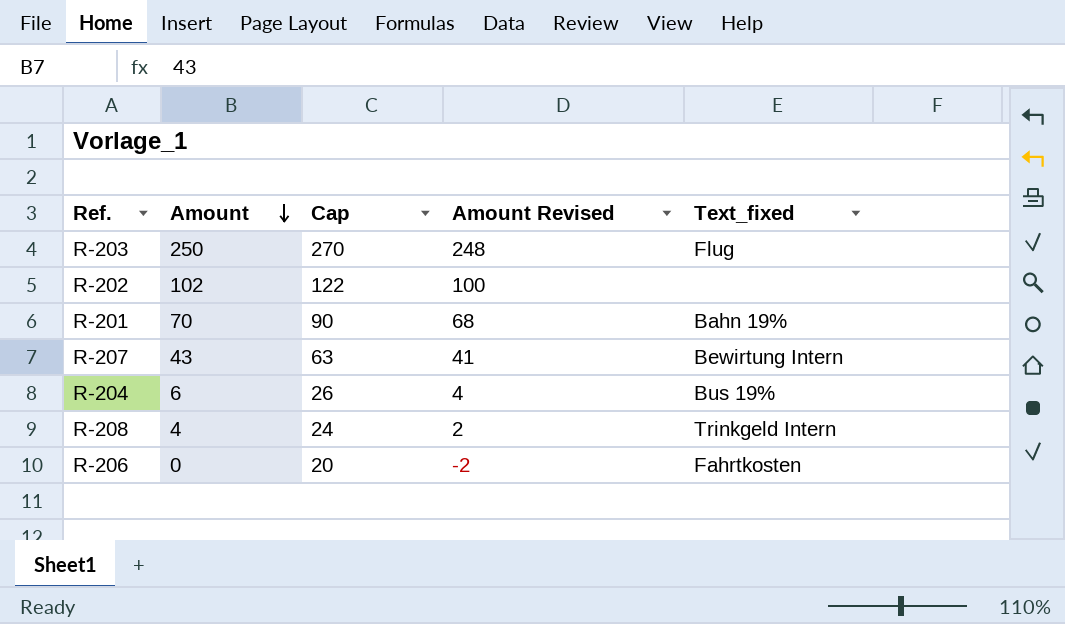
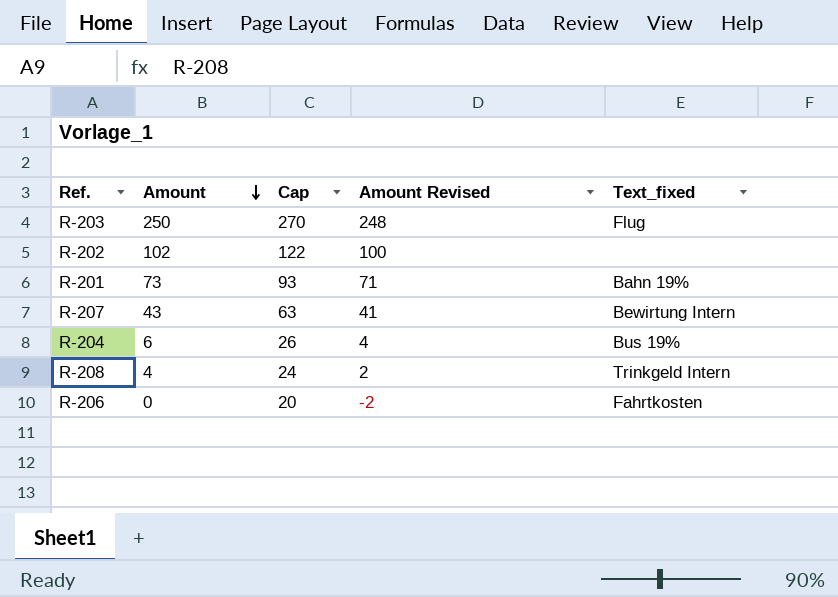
R-201 | Amount: 70 -> 73
R-201 | Cap: 90 -> 93
R-201 | Amount Revised: 68 -> 71

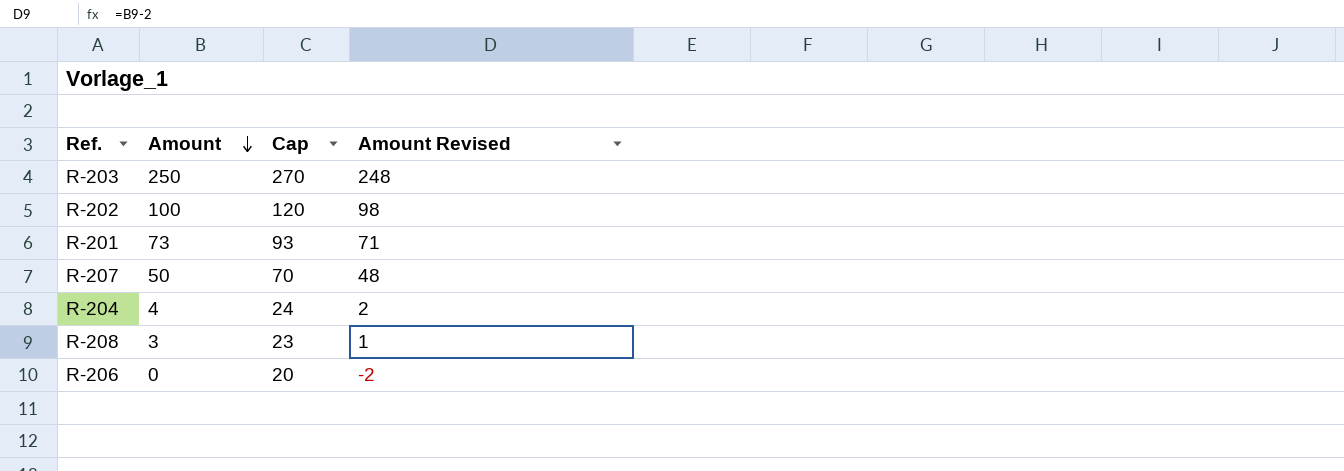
column Text_fixed | position: 5 -> none
R-202 | Amount: 102 -> 100
R-202 | Cap: 122 -> 120
R-202 | Amount Revised: 100 -> 98
R-207 | Amount: 43 -> 50
R-207 | Cap: 63 -> 70
R-207 | Amount Revised: 41 -> 48
R-204 | Amount: 6 -> 4
R-204 | Cap: 26 -> 24
R-204 | Amount Revised: 4 -> 2
R-208 | Amount: 4 -> 3
R-208 | Cap: 24 -> 23
R-208 | Amount Revised: 2 -> 1

